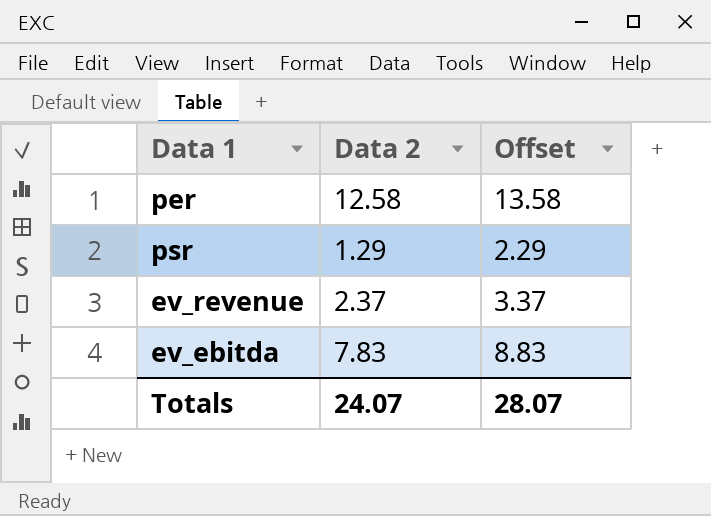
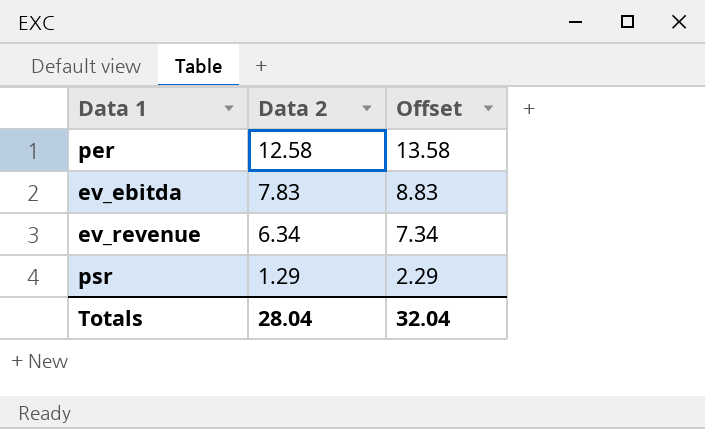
row order: none -> Data 2 descending
ev_revenue | Data 2: 2.37 -> 6.34
ev_revenue | Offset: 3.37 -> 7.34
Totals | Data 2: 24.07 -> 28.04
Totals | Offset: 28.07 -> 32.04

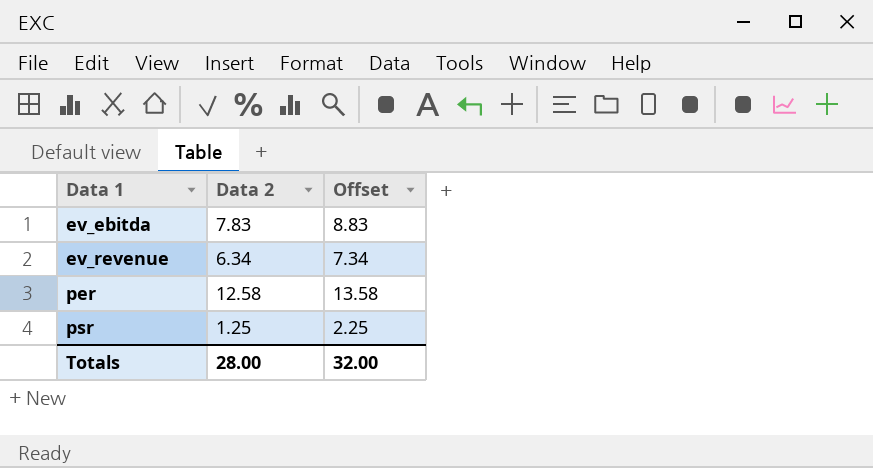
row order: Data 2 descending -> Data 1 ascending
psr | Data 2: 1.29 -> 1.25
psr | Offset: 2.29 -> 2.25
Totals | Data 2: 28.04 -> 28.00
Totals | Offset: 32.04 -> 32.00

